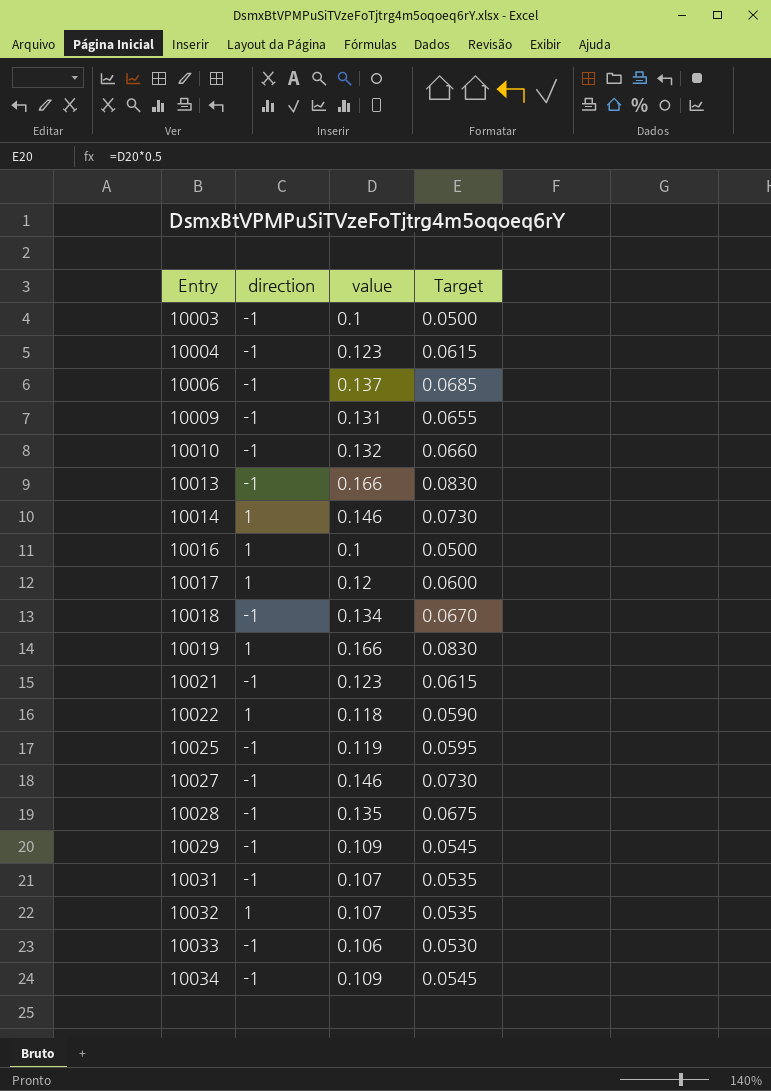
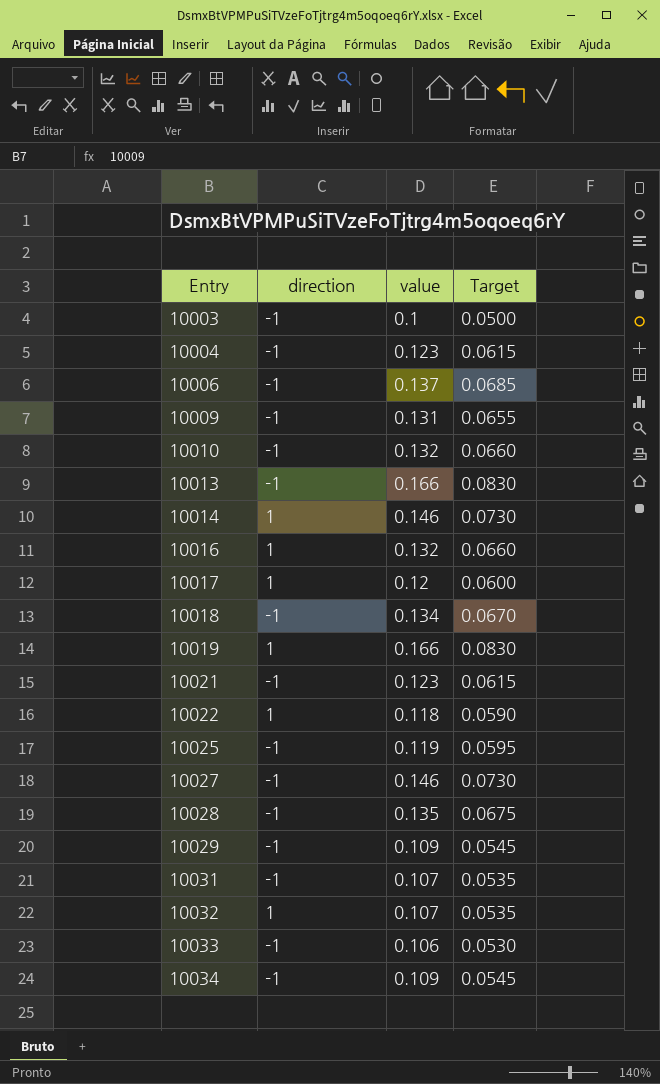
10016 | value: 0.1 -> 0.132
10016 | Target: 0.0500 -> 0.0660

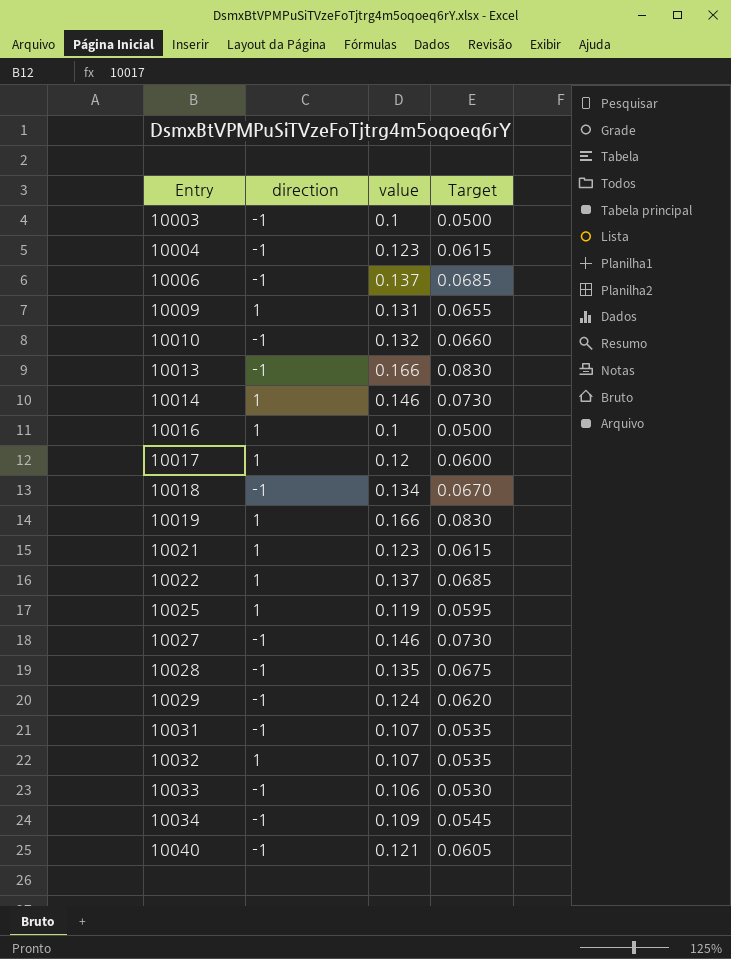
10009 | direction: -1 -> 1
10016 | value: 0.132 -> 0.1
10016 | Target: 0.0660 -> 0.0500
10021 | direction: -1 -> 1
10022 | value: 0.118 -> 0.137
10022 | Target: 0.0590 -> 0.0685
10025 | direction: -1 -> 1
10029 | value: 0.109 -> 0.124
10029 | Target: 0.0545 -> 0.0620
row 10040: none -> -1 | 0.121 | 0.0605

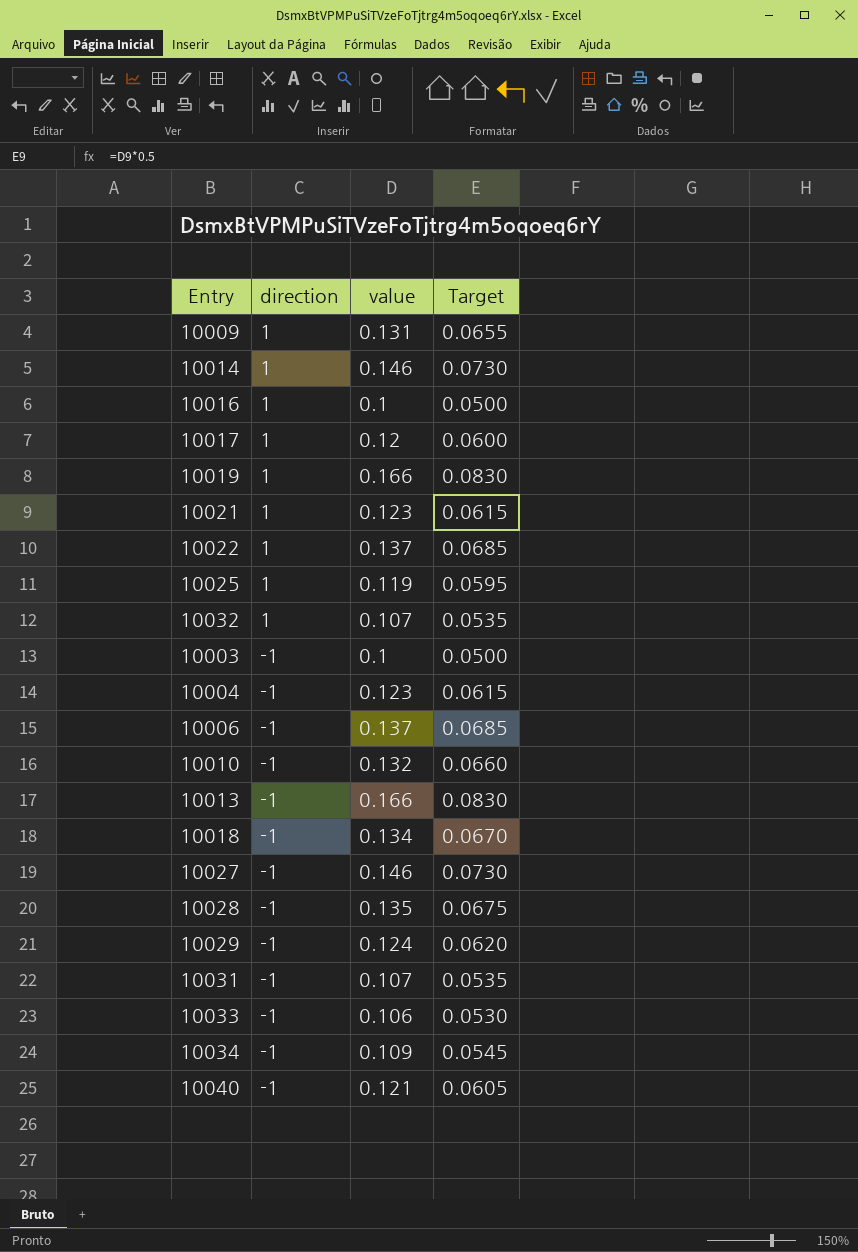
row order: Entry ascending -> direction descending

